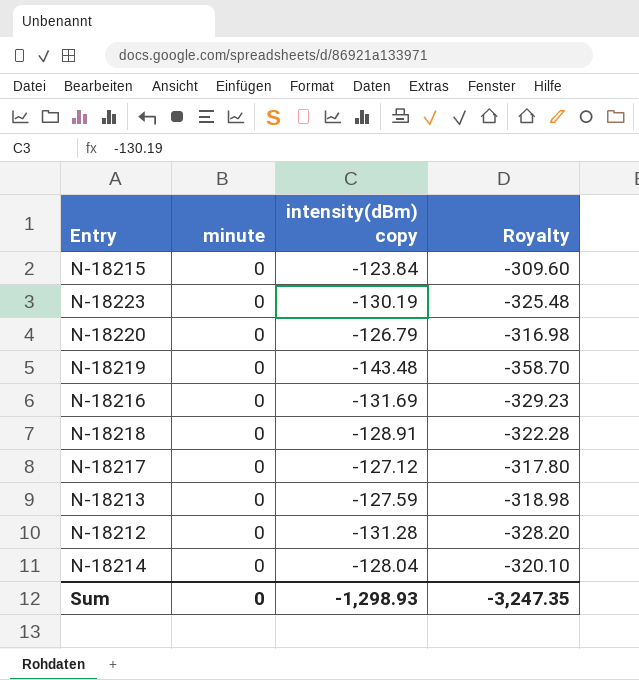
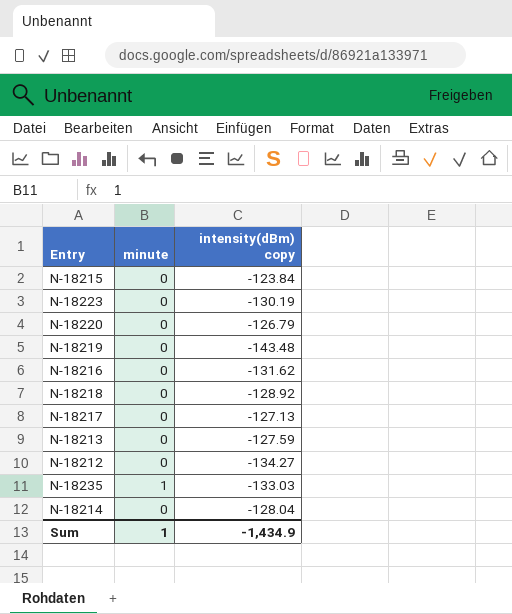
column Royalty | formula: [intensity(dBm) copy] * 2.5 -> none
N-18216 | intensity(dBm) copy: -131.69 -> -131.62
N-18218 | intensity(dBm) copy: -128.91 -> -128.92
N-18217 | intensity(dBm) copy: -127.12 -> -127.13
N-18212 | intensity(dBm) copy: -131.28 -> -134.27
row N-18235: none -> 1 | -133.03
Sum | minute: 0 -> 1
Sum | intensity(dBm) copy: -1,298.93 -> -1,434.9

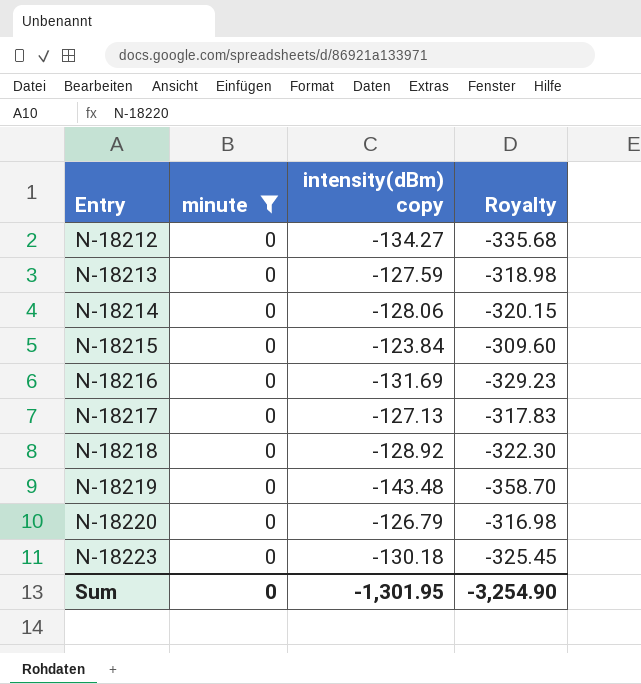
filter: none -> minute = 0
row order: none -> Entry ascending
column Royalty | formula: none -> [intensity(dBm) copy] * 2.5
N-18214 | intensity(dBm) copy: -128.04 -> -128.06
N-18216 | intensity(dBm) copy: -131.62 -> -131.69
N-18223 | intensity(dBm) copy: -130.19 -> -130.18
Sum | minute: 1 -> 0
Sum | intensity(dBm) copy: -1,434.9 -> -1,301.95

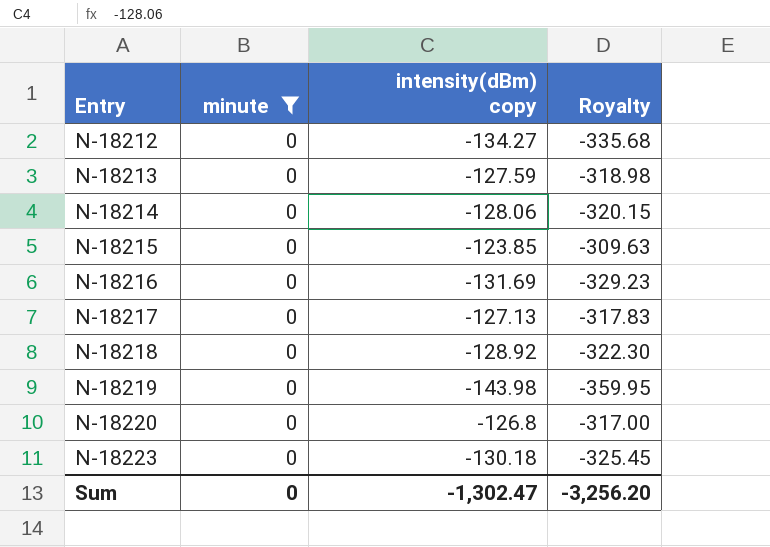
N-18215 | intensity(dBm) copy: -123.84 -> -123.85
N-18215 | Royalty: -309.60 -> -309.63
N-18219 | intensity(dBm) copy: -143.48 -> -143.98
N-18219 | Royalty: -358.70 -> -359.95
N-18220 | intensity(dBm) copy: -126.79 -> -126.8
N-18220 | Royalty: -316.98 -> -317.00
Sum | intensity(dBm) copy: -1,301.95 -> -1,302.47
Sum | Royalty: -3,254.90 -> -3,256.20

